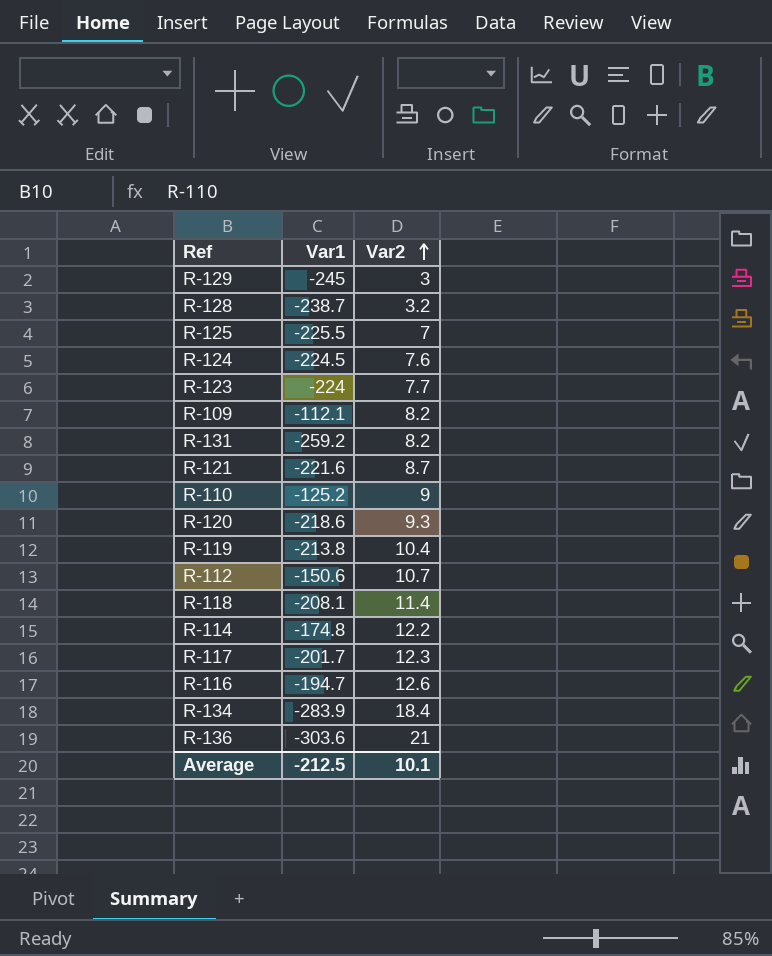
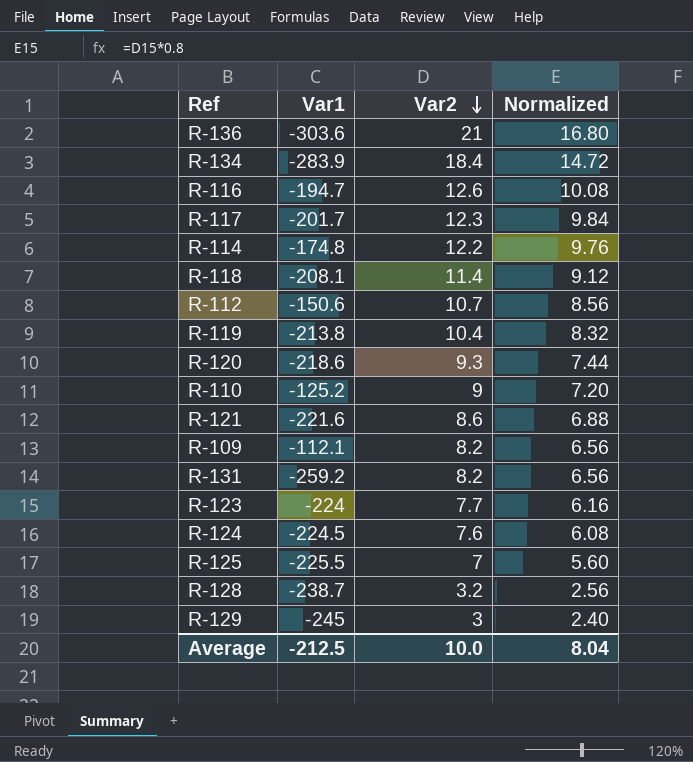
row order: Var2 ascending -> Var2 descending
column Normalized | formula: none -> [Var2] * 0.8
R-121 | Var2: 8.7 -> 8.6
Average | Var2: 10.1 -> 10.0

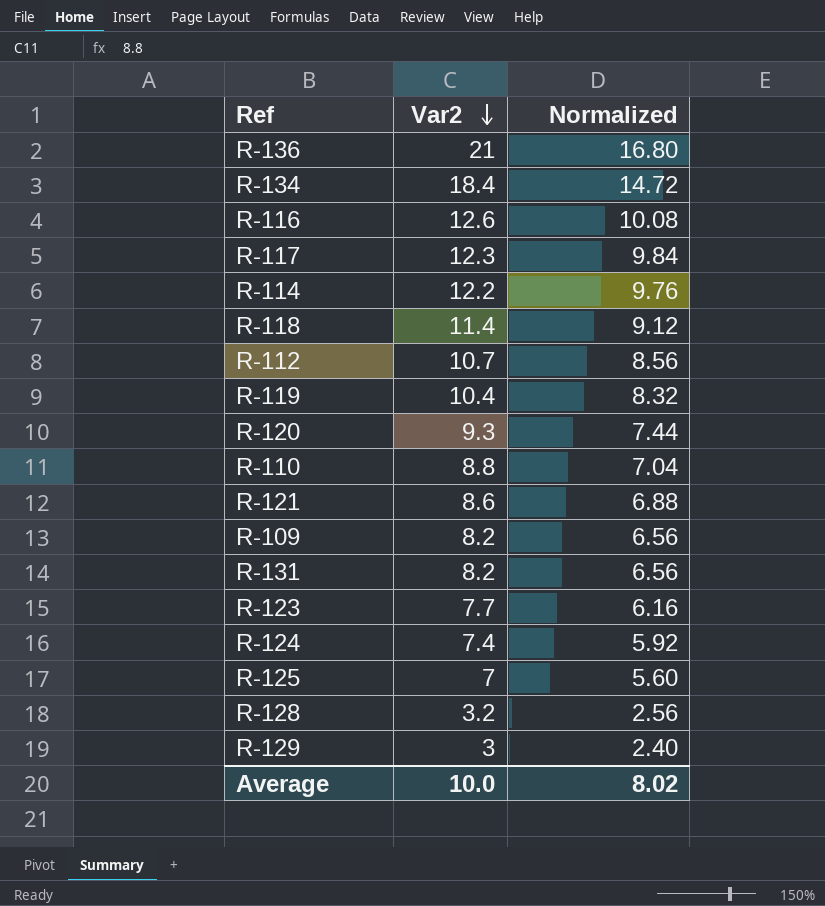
column Var1 | position: 2 -> none
R-110 | Var2: 9 -> 8.8
R-110 | Normalized: 7.20 -> 7.04
R-124 | Var2: 7.6 -> 7.4
R-124 | Normalized: 6.08 -> 5.92
Average | Normalized: 8.04 -> 8.02

